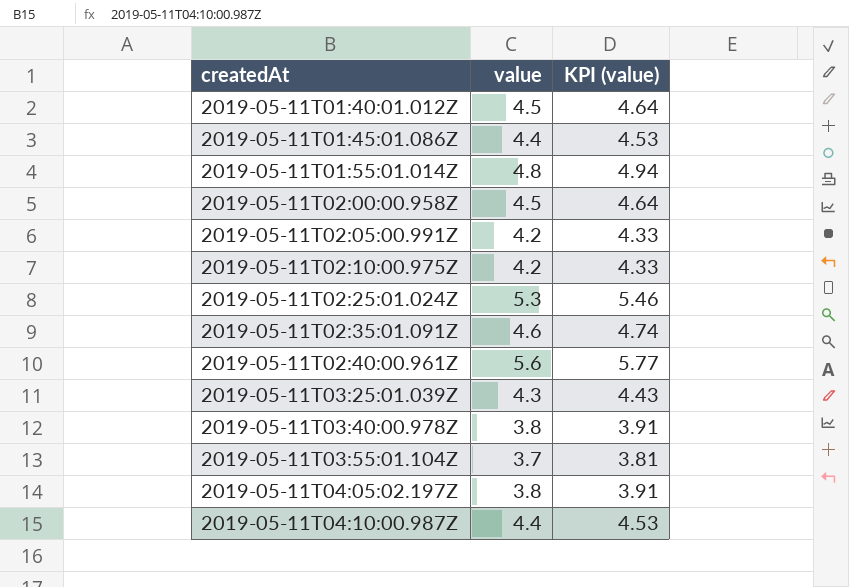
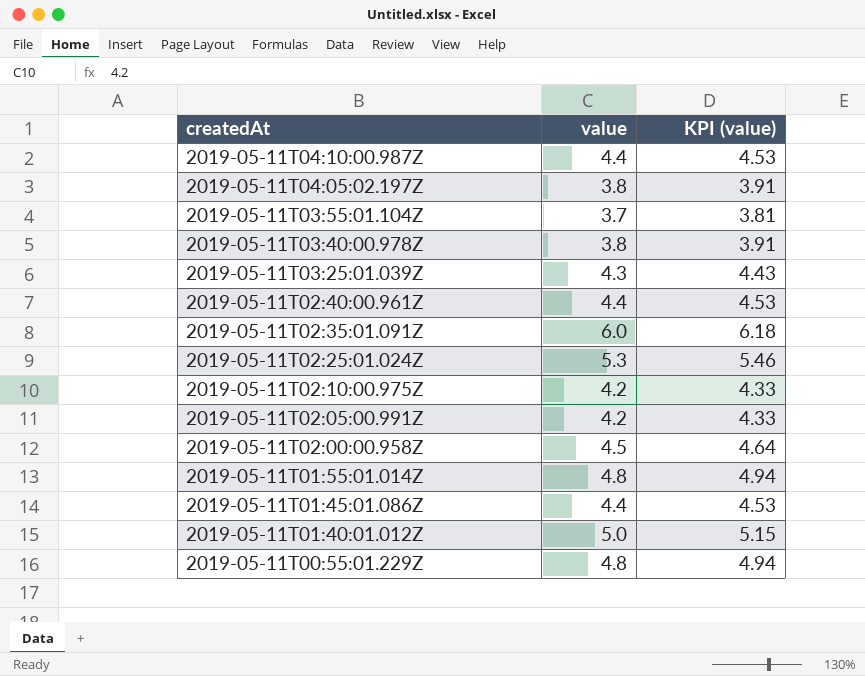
row order: createdAt ascending -> createdAt descending
2019-05-11T02:40:00.961Z | value: 5.6 -> 4.4
2019-05-11T02:40:00.961Z | KPI (value): 5.77 -> 4.53
2019-05-11T02:35:01.091Z | value: 4.6 -> 6.0
2019-05-11T02:35:01.091Z | KPI (value): 4.74 -> 6.18
2019-05-11T01:40:01.012Z | value: 4.5 -> 5.0
2019-05-11T01:40:01.012Z | KPI (value): 4.64 -> 5.15
row 2019-05-11T00:55:01.229Z: none -> 4.8 | 4.94

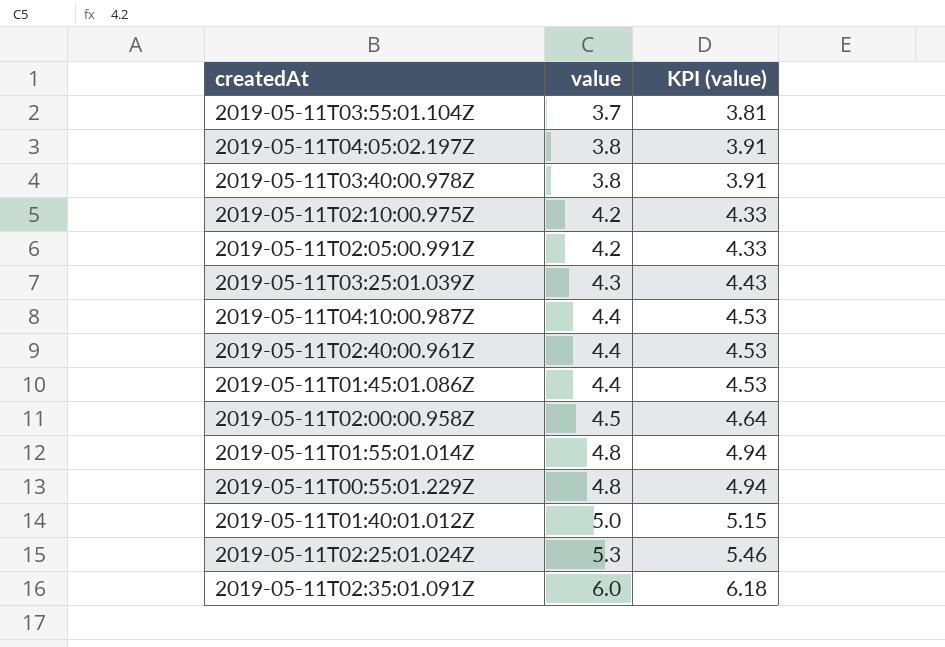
row order: createdAt descending -> value ascending

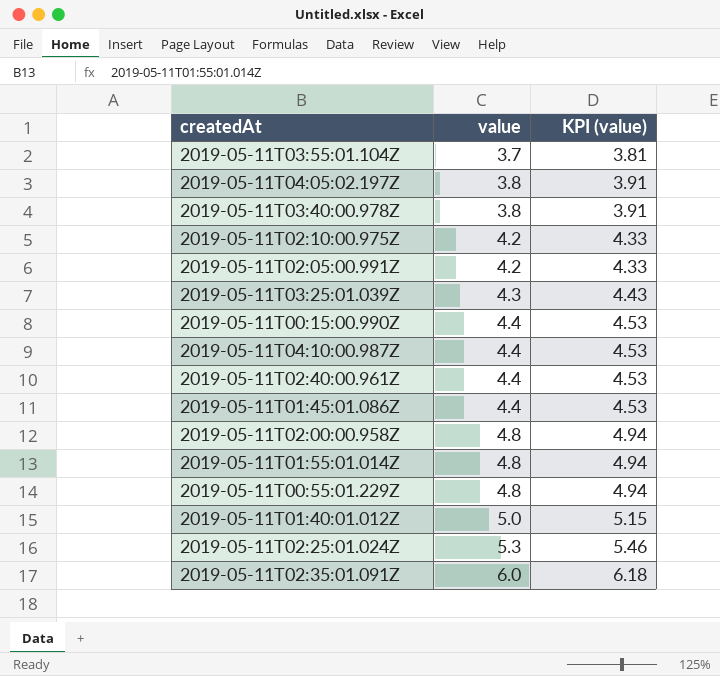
row 2019-05-11T00:15:00.990Z: none -> 4.4 | 4.53
2019-05-11T02:00:00.958Z | value: 4.5 -> 4.8
2019-05-11T02:00:00.958Z | KPI (value): 4.64 -> 4.94

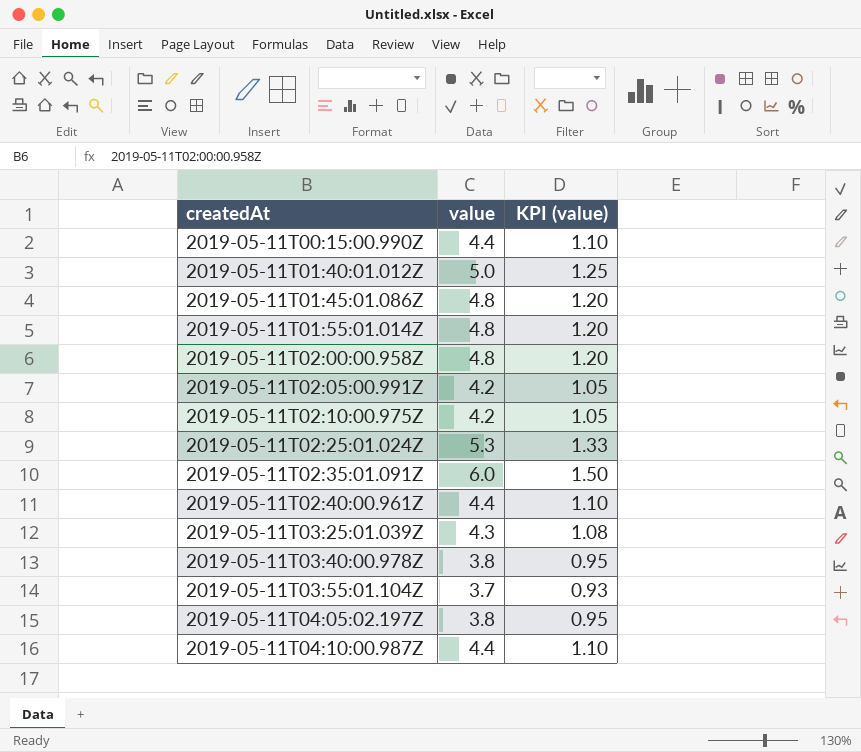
row order: value ascending -> createdAt ascending
column KPI (value) | formula: [value] * 1.03 -> [value] * 0.25
row 2019-05-11T00:55:01.229Z: 4.8 | 4.94 -> none
2019-05-11T01:45:01.086Z | value: 4.4 -> 4.8

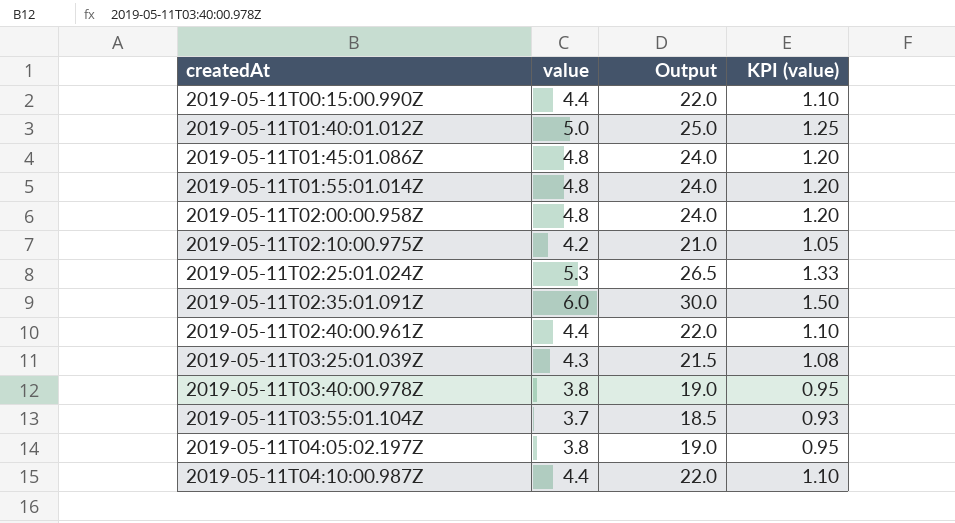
column Output | formula: none -> [value] * 5
row 2019-05-11T02:05:00.991Z: 4.2 | 1.05 -> none

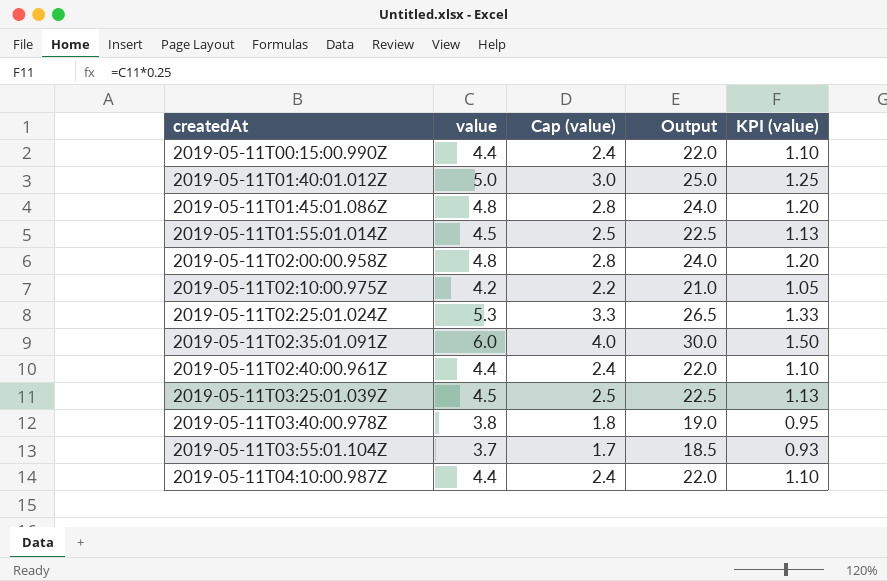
column Cap (value) | formula: none -> [value] - 2
row 2019-05-11T04:05:02.197Z: 3.8 | 19.0 | 0.95 -> none
2019-05-11T01:55:01.014Z | value: 4.8 -> 4.5
2019-05-11T01:55:01.014Z | Output: 24.0 -> 22.5
2019-05-11T01:55:01.014Z | KPI (value): 1.20 -> 1.13
2019-05-11T03:25:01.039Z | value: 4.3 -> 4.5
2019-05-11T03:25:01.039Z | Output: 21.5 -> 22.5
2019-05-11T03:25:01.039Z | KPI (value): 1.08 -> 1.13

